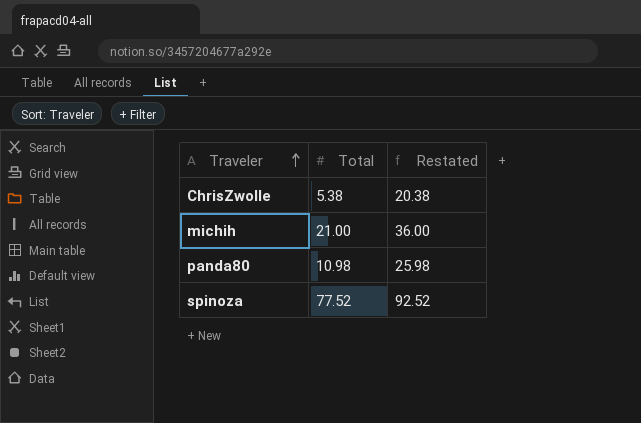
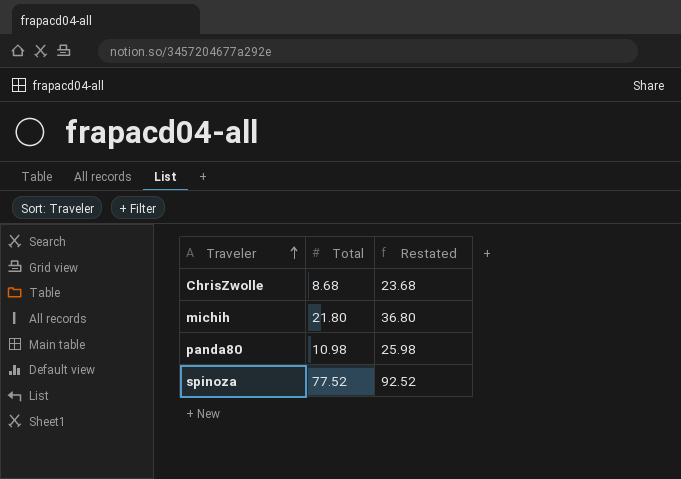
ChrisZwolle | Total: 5.38 -> 8.68
ChrisZwolle | Restated: 20.38 -> 23.68
michih | Total: 21.00 -> 21.80
michih | Restated: 36.00 -> 36.80

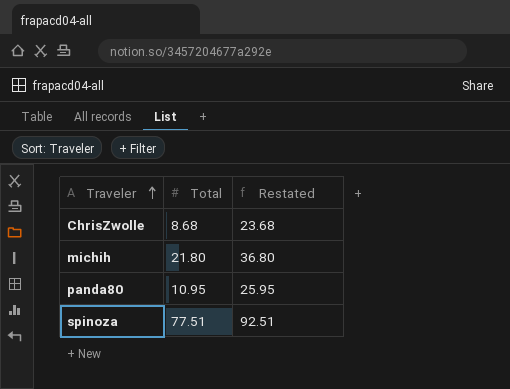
panda80 | Total: 10.98 -> 10.95
panda80 | Restated: 25.98 -> 25.95
spinoza | Total: 77.52 -> 77.51
spinoza | Restated: 92.52 -> 92.51

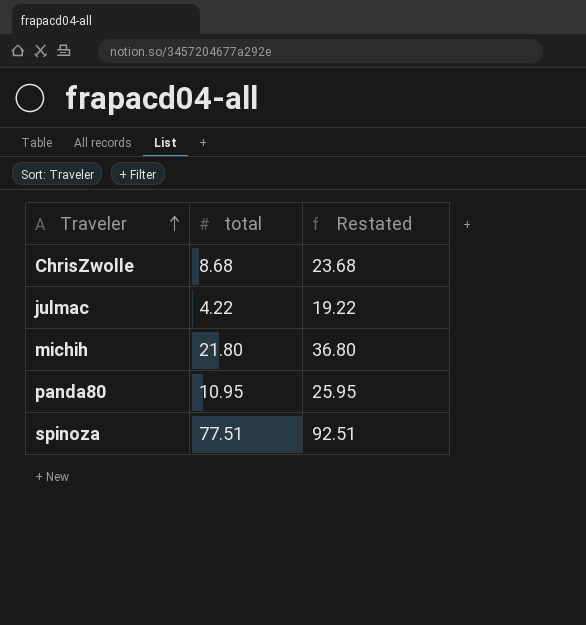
column name: Total -> total
row julmac: none -> 4.22 | 19.22

